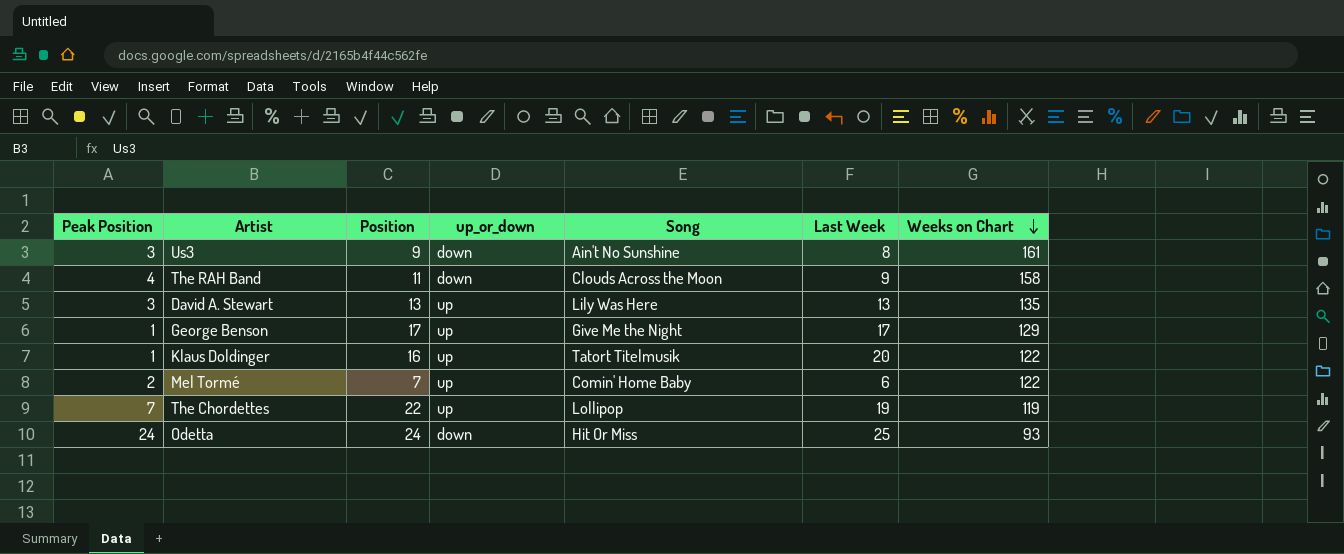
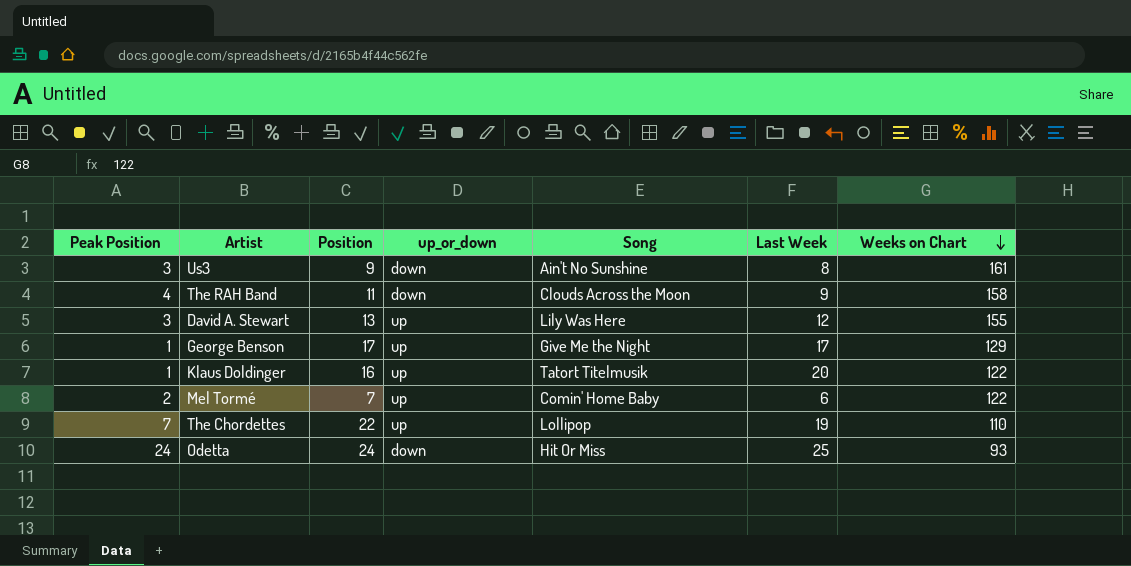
David A. Stewart | Last Week: 13 -> 12
David A. Stewart | Weeks on Chart: 135 -> 155
The Chordettes | Weeks on Chart: 119 -> 110

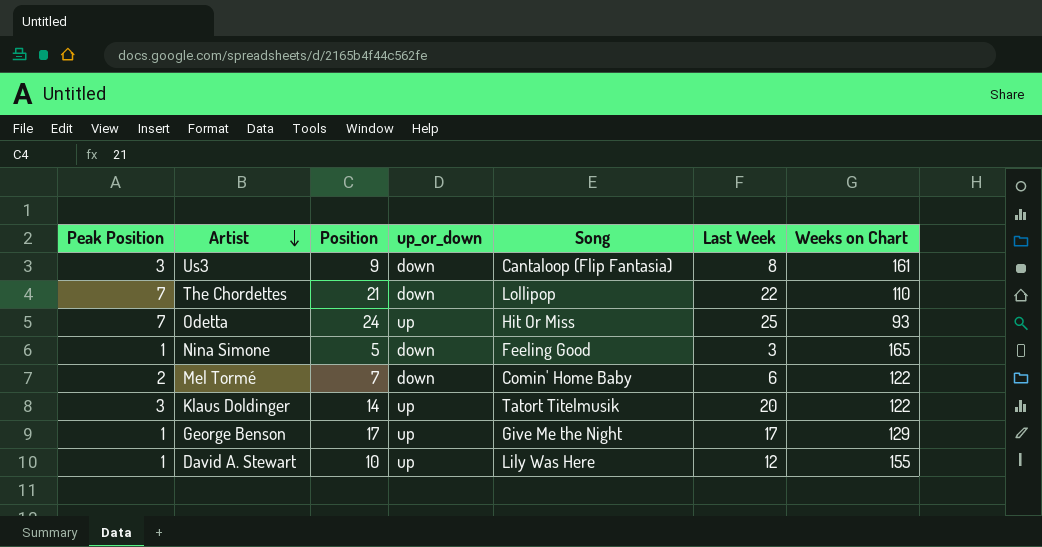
row order: Weeks on Chart descending -> Artist descending
row The RAH Band: 4 | 11 | down | Clouds Across the Moon | 9 | 158 -> none
Us3 | Song: Ain't No Sunshine -> Cantaloop (Flip Fantasia)
The Chordettes | Position: 22 -> 21
The Chordettes | up_or_down: up -> down
The Chordettes | Last Week: 19 -> 22
Odetta | Peak Position: 24 -> 7
Odetta | up_or_down: down -> up
row Nina Simone: none -> 1 | 5 | down | Feeling Good | 3 | 165
Mel Tormé | up_or_down: up -> down
Klaus Doldinger | Peak Position: 1 -> 3
Klaus Doldinger | Position: 16 -> 14
David A. Stewart | Peak Position: 3 -> 1
David A. Stewart | Position: 13 -> 10

